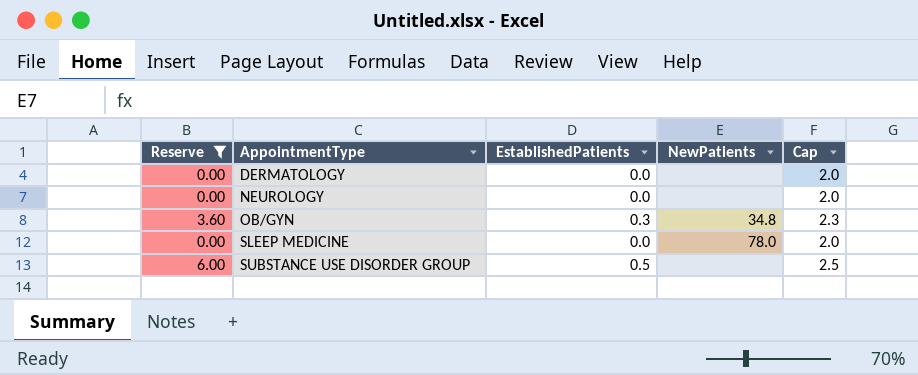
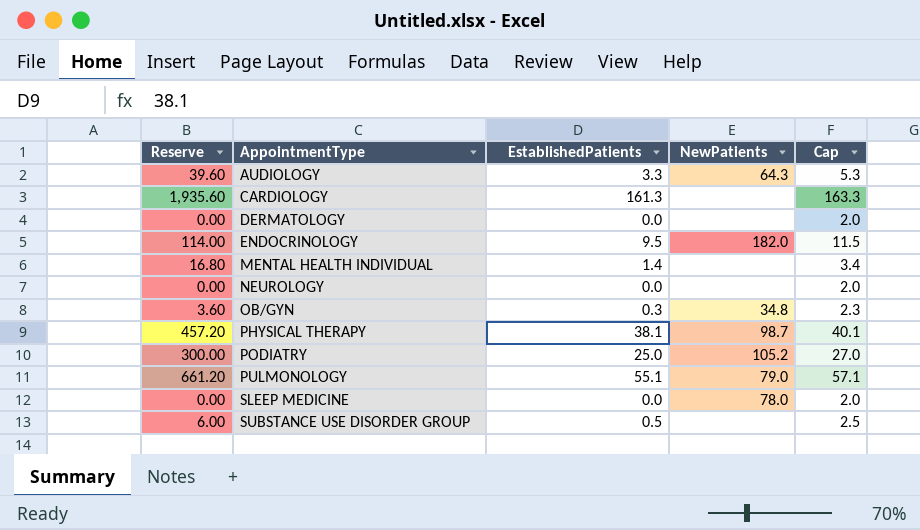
filter: Reserve <= 6.00 -> none

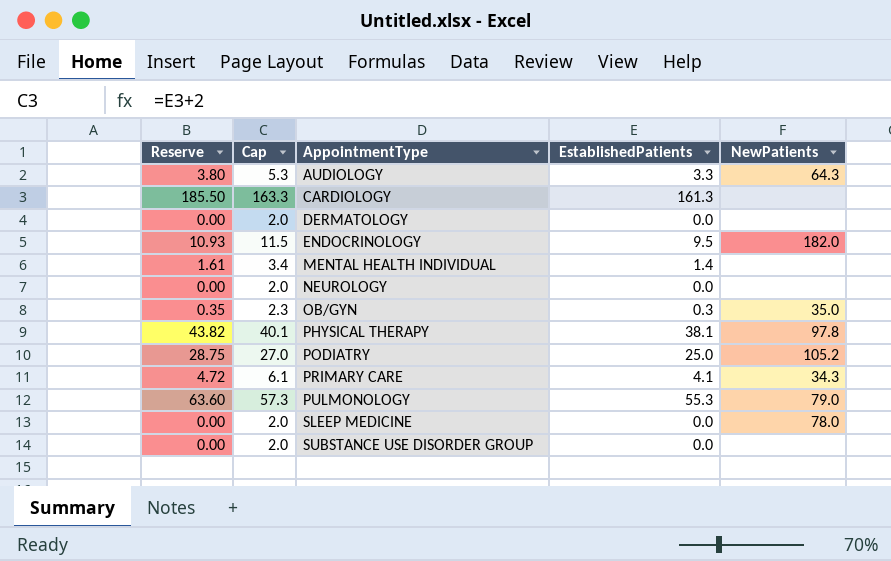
column Reserve | formula: [EstablishedPatients] * 12 -> [EstablishedPatients] * 1.15
column Cap | position: 5 -> 2
OB/GYN | NewPatients: 34.8 -> 35.0
PHYSICAL THERAPY | NewPatients: 98.7 -> 97.8
row PRIMARY CARE: none -> 4.72 | 6.1 | 4.1 | 34.3
PULMONOLOGY | Cap: 57.1 -> 57.3
PULMONOLOGY | EstablishedPatients: 55.1 -> 55.3
SUBSTANCE USE DISORDER GROUP | Cap: 2.5 -> 2.0
SUBSTANCE USE DISORDER GROUP | EstablishedPatients: 0.5 -> 0.0

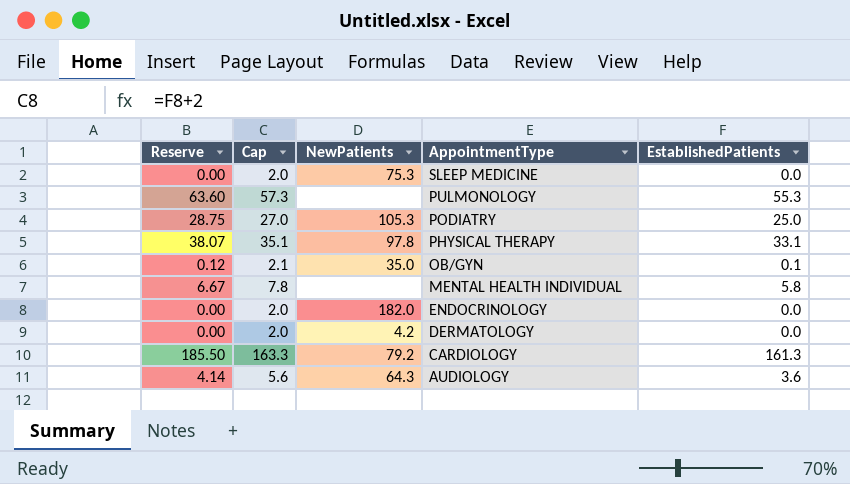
row order: AppointmentType ascending -> AppointmentType descending
column NewPatients | position: 5 -> 3
row NEUROLOGY: 0.00 | 2.0 | 0.0 | none -> none
row PRIMARY CARE: 4.72 | 6.1 | 4.1 | 34.3 -> none
row SUBSTANCE USE DISORDER GROUP: 0.00 | 2.0 | 0.0 | none -> none
SLEEP MEDICINE | NewPatients: 78.0 -> 75.3
PULMONOLOGY | NewPatients: 79.0 -> none
PODIATRY | NewPatients: 105.2 -> 105.3
PHYSICAL THERAPY | Reserve: 43.82 -> 38.07
PHYSICAL THERAPY | Cap: 40.1 -> 35.1
PHYSICAL THERAPY | EstablishedPatients: 38.1 -> 33.1
OB/GYN | Reserve: 0.35 -> 0.12
OB/GYN | Cap: 2.3 -> 2.1
OB/GYN | EstablishedPatients: 0.3 -> 0.1
MENTAL HEALTH INDIVIDUAL | Reserve: 1.61 -> 6.67
MENTAL HEALTH INDIVIDUAL | Cap: 3.4 -> 7.8
MENTAL HEALTH INDIVIDUAL | EstablishedPatients: 1.4 -> 5.8
ENDOCRINOLOGY | Reserve: 10.93 -> 0.00
ENDOCRINOLOGY | Cap: 11.5 -> 2.0
ENDOCRINOLOGY | EstablishedPatients: 9.5 -> 0.0
DERMATOLOGY | NewPatients: none -> 4.2
CARDIOLOGY | NewPatients: none -> 79.2
AUDIOLOGY | Reserve: 3.80 -> 4.14
AUDIOLOGY | Cap: 5.3 -> 5.6
AUDIOLOGY | EstablishedPatients: 3.3 -> 3.6

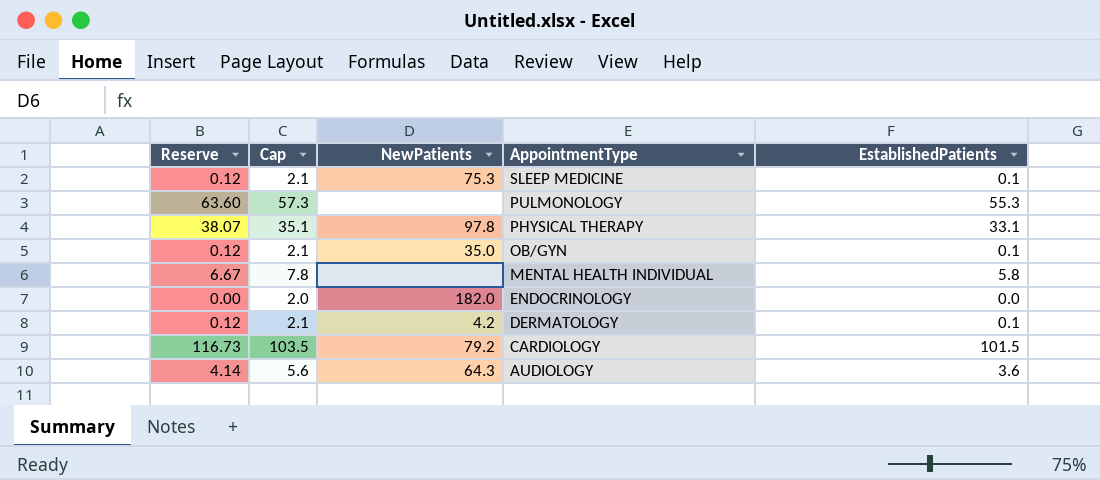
row PODIATRY: 28.75 | 27.0 | 105.3 | 25.0 -> none
SLEEP MEDICINE | Reserve: 0.00 -> 0.12
SLEEP MEDICINE | Cap: 2.0 -> 2.1
SLEEP MEDICINE | EstablishedPatients: 0.0 -> 0.1
DERMATOLOGY | Reserve: 0.00 -> 0.12
DERMATOLOGY | Cap: 2.0 -> 2.1
DERMATOLOGY | EstablishedPatients: 0.0 -> 0.1
CARDIOLOGY | Reserve: 185.50 -> 116.73
CARDIOLOGY | Cap: 163.3 -> 103.5
CARDIOLOGY | EstablishedPatients: 161.3 -> 101.5

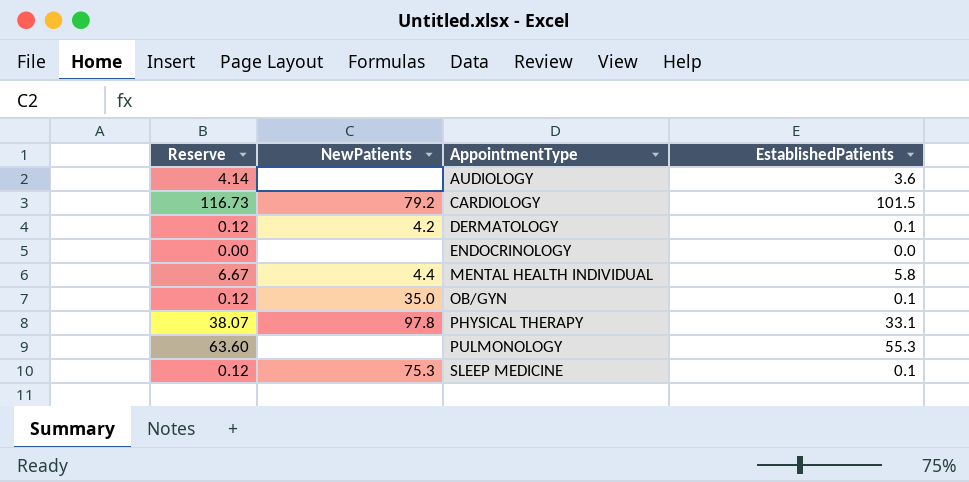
row order: AppointmentType descending -> AppointmentType ascending
column Cap | formula: [EstablishedPatients] + 2 -> none
AUDIOLOGY | NewPatients: 64.3 -> none
ENDOCRINOLOGY | NewPatients: 182.0 -> none
MENTAL HEALTH INDIVIDUAL | NewPatients: none -> 4.4

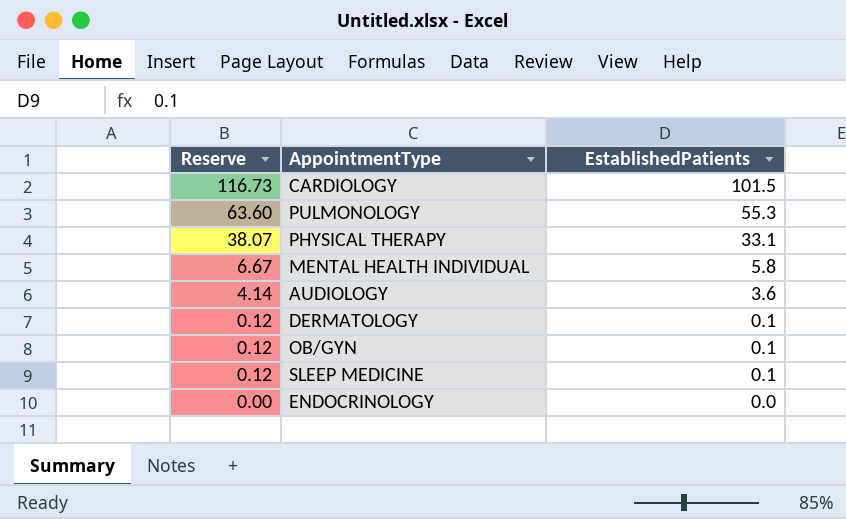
row order: AppointmentType ascending -> Reserve descending
column NewPatients | position: 2 -> none

